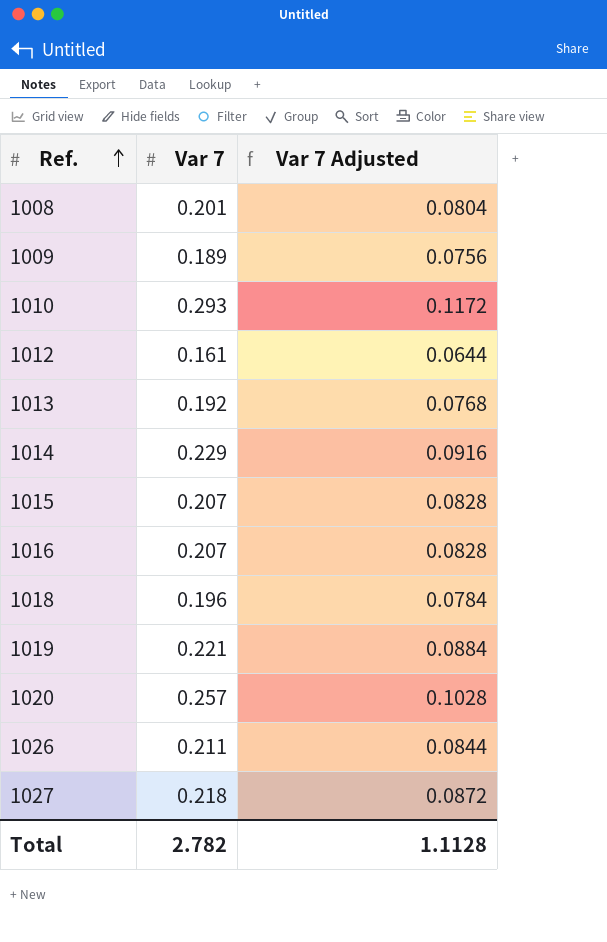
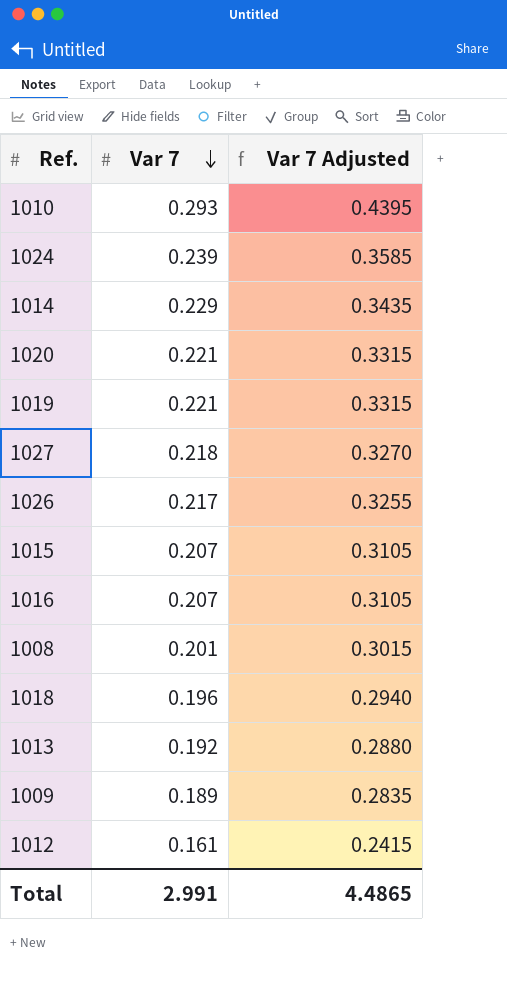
row order: Ref. ascending -> Var 7 descending
column Var 7 Adjusted | formula: [Var 7] * 0.4 -> [Var 7] * 1.5
row 1024: none -> 0.239 | 0.3585
1020 | Var 7: 0.257 -> 0.221
1026 | Var 7: 0.211 -> 0.217
Total | Var 7: 2.782 -> 2.991
Total | Var 7 Adjusted: 1.1128 -> 4.4865

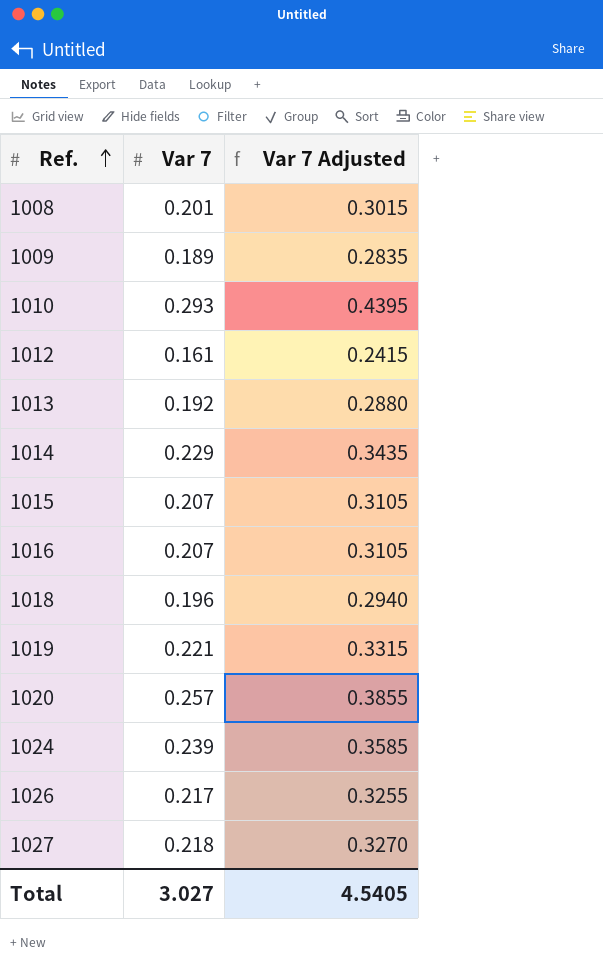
row order: Var 7 descending -> Ref. ascending
1020 | Var 7: 0.221 -> 0.257
1020 | Var 7 Adjusted: 0.3315 -> 0.3855
Total | Var 7: 2.991 -> 3.027
Total | Var 7 Adjusted: 4.4865 -> 4.5405

